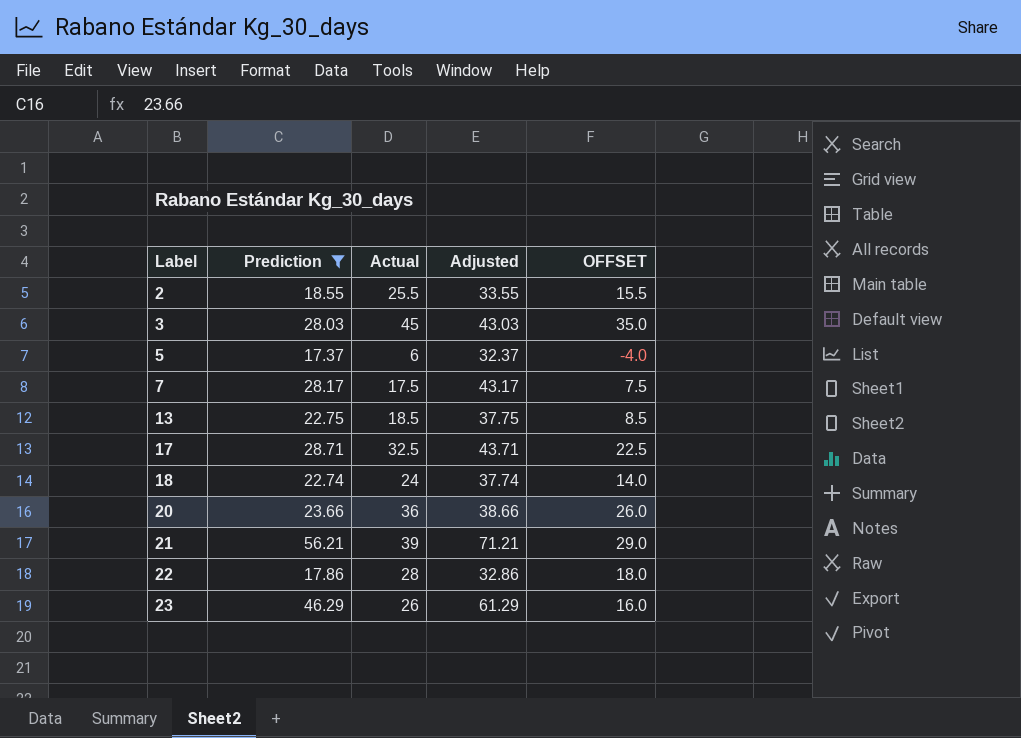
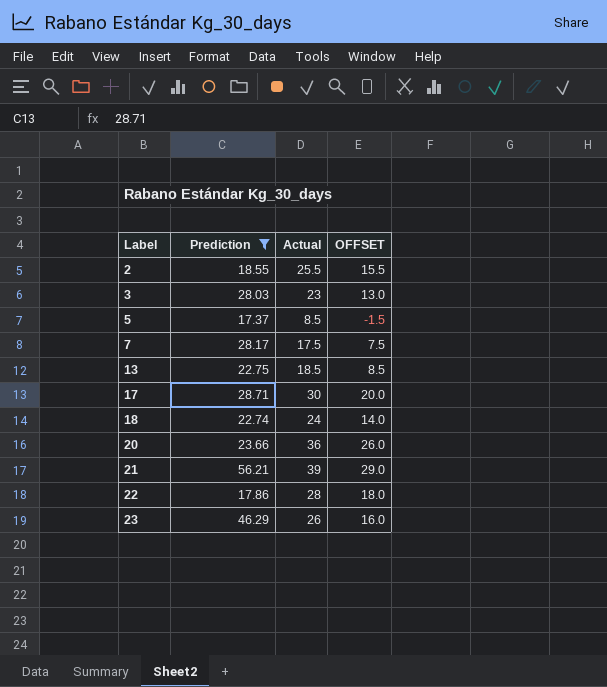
column Adjusted | formula: [Prediction] + 15 -> none
3 | Actual: 45 -> 23
3 | OFFSET: 35.0 -> 13.0
5 | Actual: 6 -> 8.5
5 | OFFSET: -4.0 -> -1.5
17 | Actual: 32.5 -> 30
17 | OFFSET: 22.5 -> 20.0

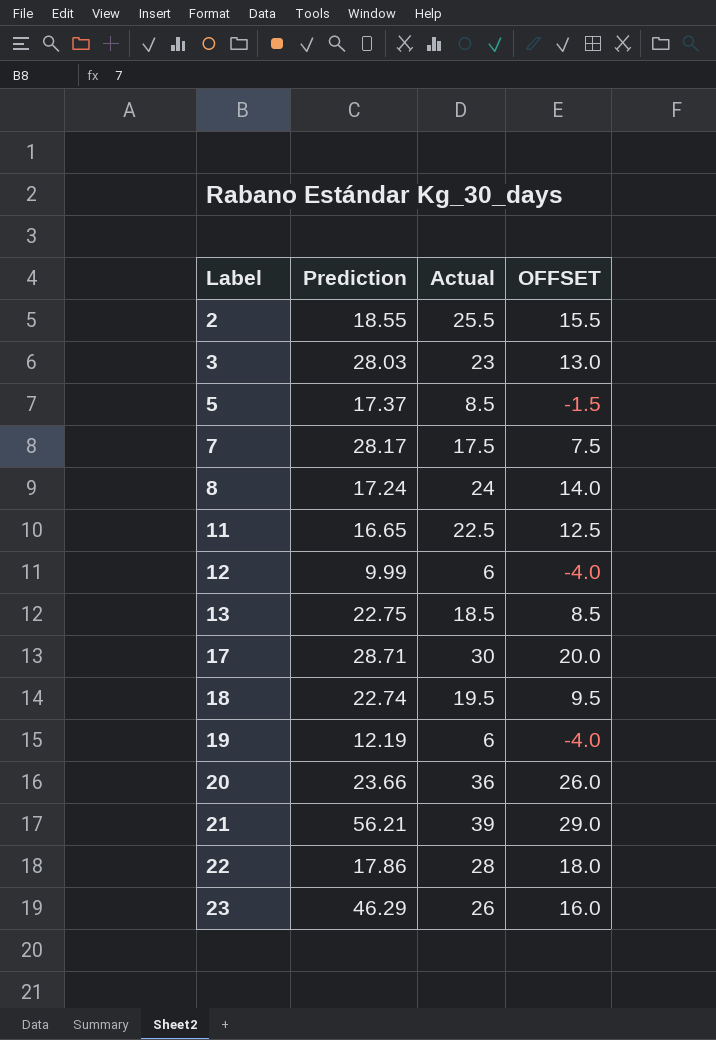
filter: Prediction >= 17.37 -> none
18 | Actual: 24 -> 19.5
18 | OFFSET: 14.0 -> 9.5

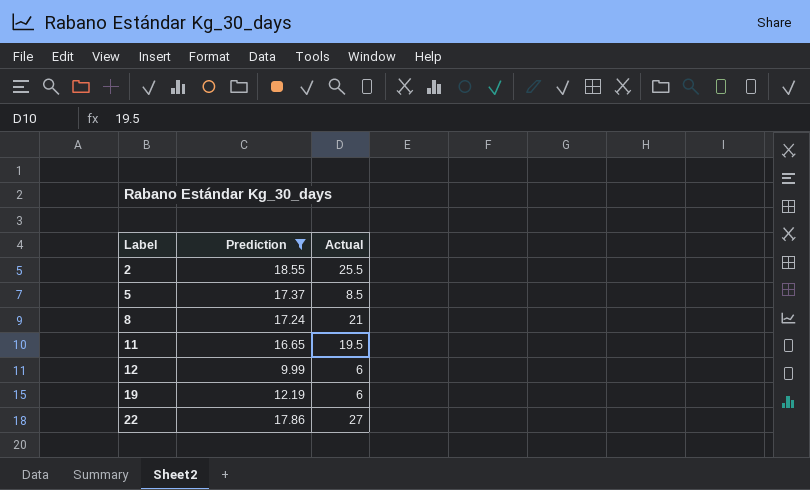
filter: none -> Prediction <= 18.55
column OFFSET | formula: [Actual] - 10 -> none
8 | Actual: 24 -> 21
11 | Actual: 22.5 -> 19.5
22 | Actual: 28 -> 27

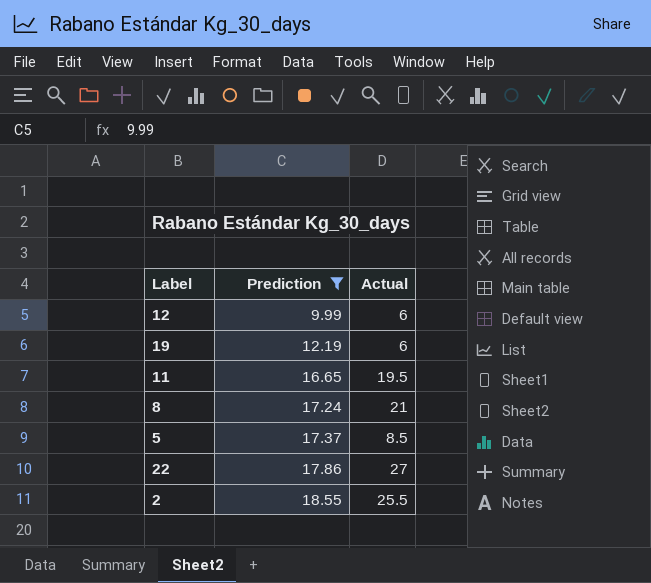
row order: Label ascending -> Prediction ascending

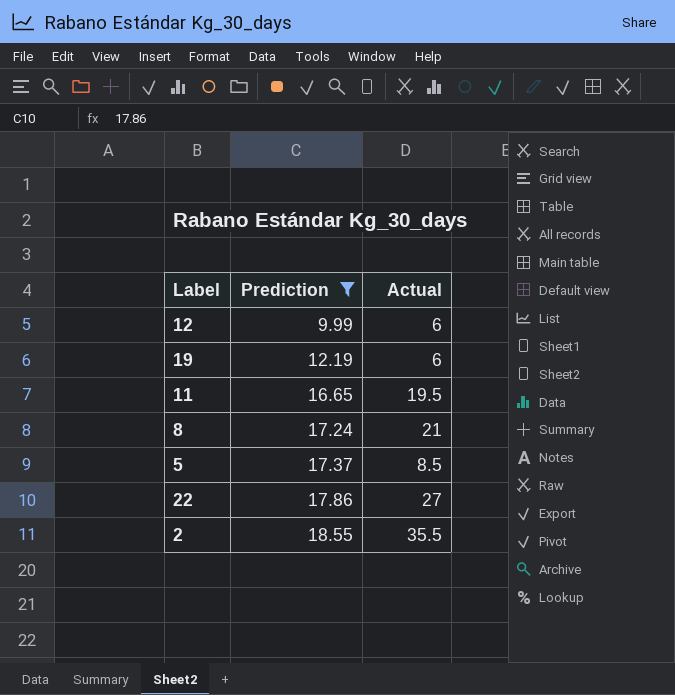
2 | Actual: 25.5 -> 35.5

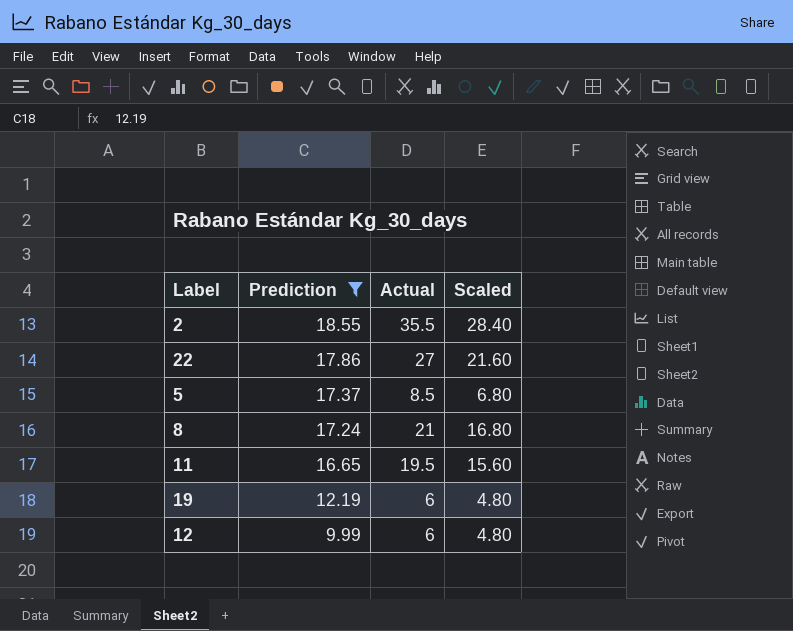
row order: Prediction ascending -> Prediction descending
column Scaled | formula: none -> [Actual] * 0.8

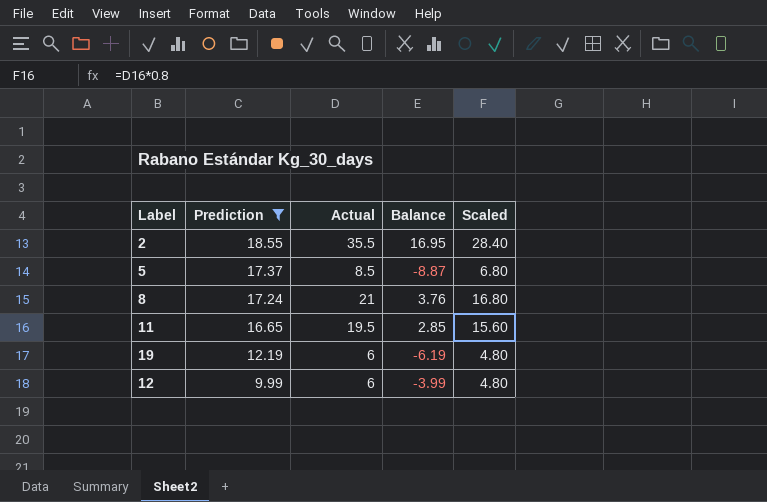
column Balance | formula: none -> [Actual] - [Prediction]
row 22: 17.86 | 27 | 21.60 -> none

